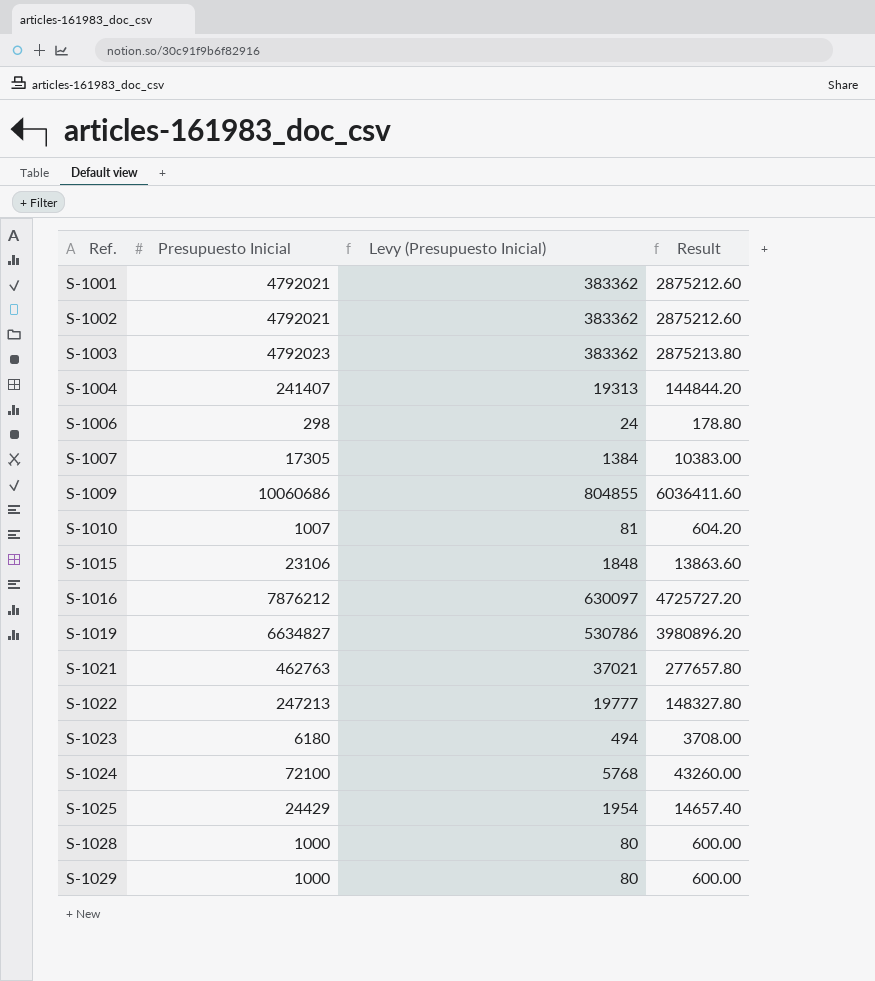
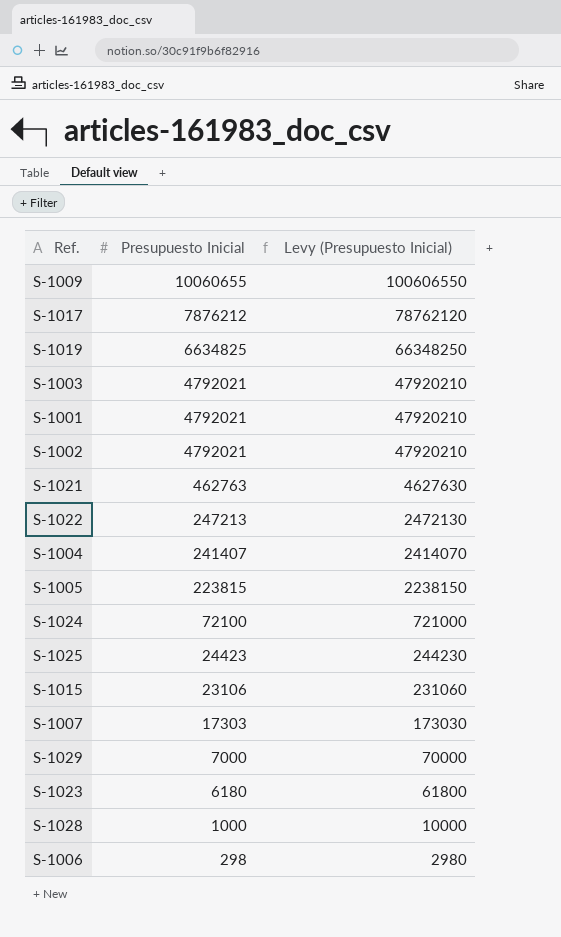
row order: Ref. ascending -> Presupuesto Inicial descending
column Result | formula: [Presupuesto Inicial] * 0.6 -> none
column Levy (Presupuesto Inicial) | formula: [Presupuesto Inicial] * 0.08 -> [Presupuesto Inicial] * 10
row S-1010: 1007 | 81 | 604.20 -> none
row S-1016: 7876212 | 630097 | 4725727.20 -> none
S-1009 | Presupuesto Inicial: 10060686 -> 10060655
row S-1017: none -> 7876212 | 78762120
S-1019 | Presupuesto Inicial: 6634827 -> 6634825
S-1003 | Presupuesto Inicial: 4792023 -> 4792021
row S-1005: none -> 223815 | 2238150
S-1025 | Presupuesto Inicial: 24429 -> 24423
S-1007 | Presupuesto Inicial: 17305 -> 17303
S-1029 | Presupuesto Inicial: 1000 -> 7000

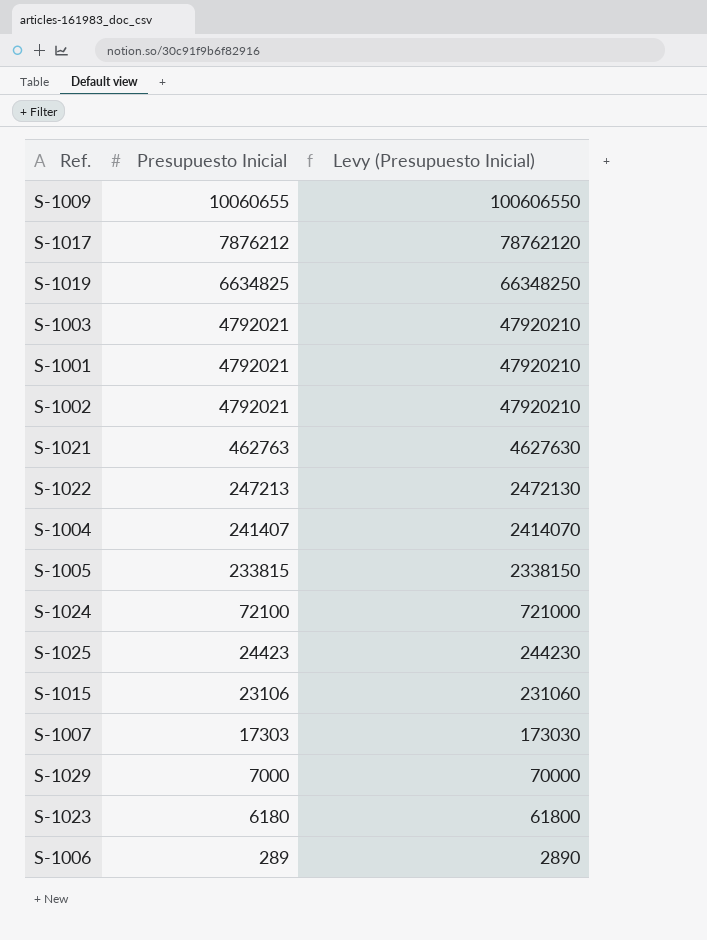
row S-1028: 1000 | 10000 -> none
S-1005 | Presupuesto Inicial: 223815 -> 233815
S-1005 | Levy (Presupuesto Inicial): 2238150 -> 2338150
S-1006 | Presupuesto Inicial: 298 -> 289
S-1006 | Levy (Presupuesto Inicial): 2980 -> 2890

